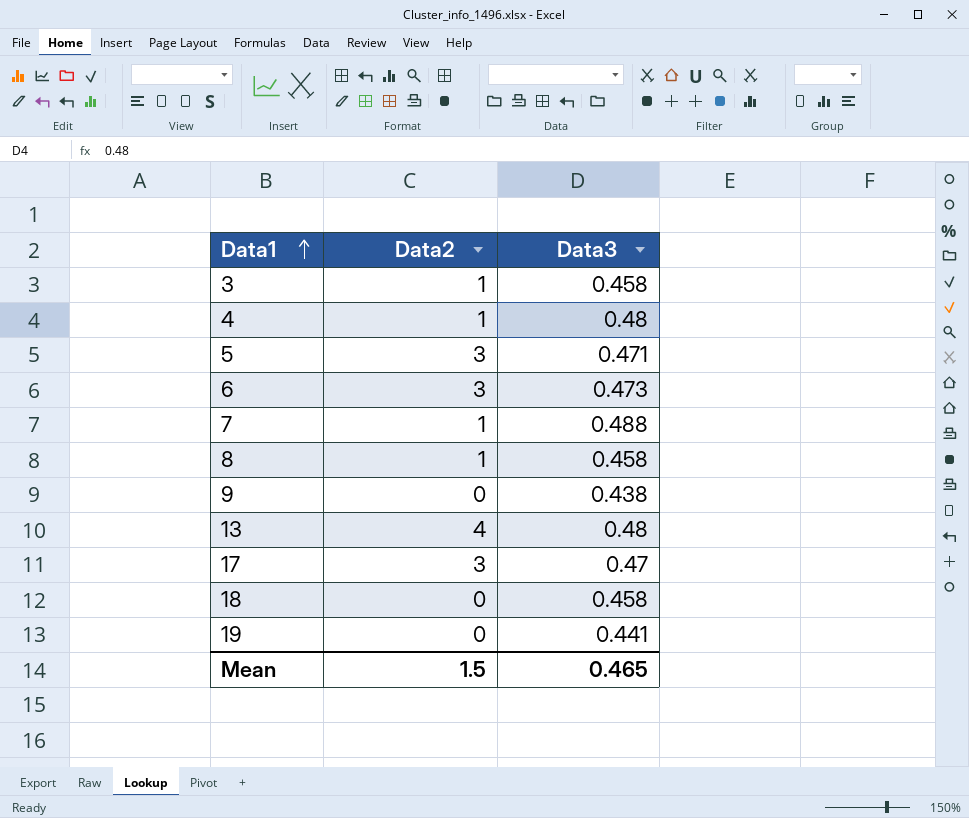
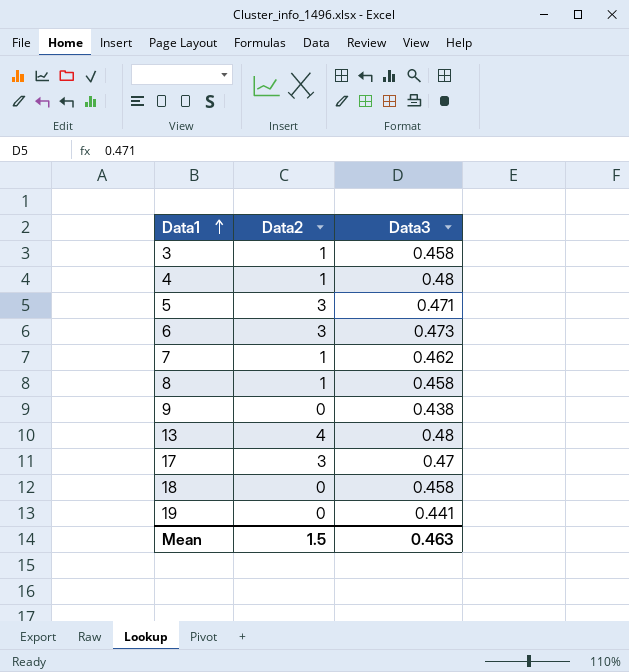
7 | Data3: 0.488 -> 0.462
Mean | Data3: 0.465 -> 0.463

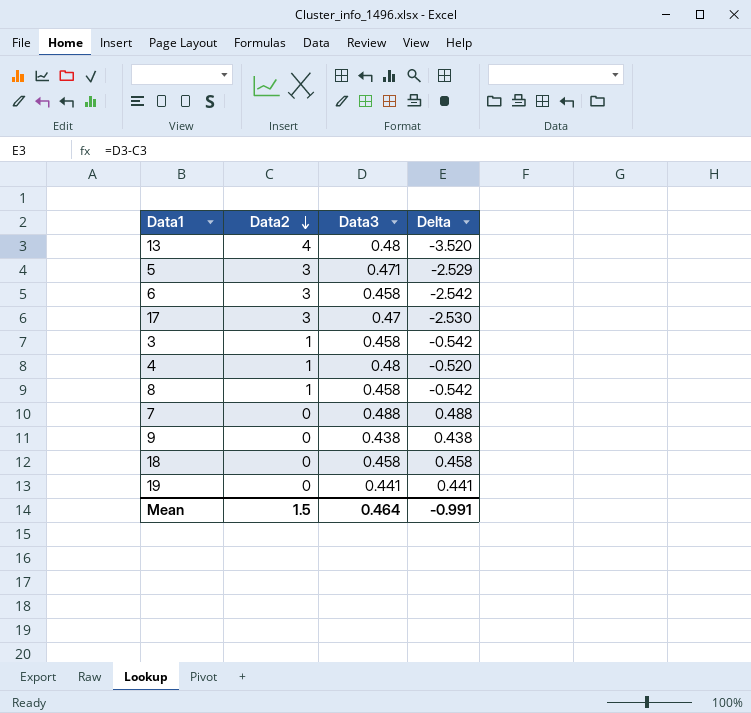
row order: Data1 ascending -> Data2 descending
column Delta | formula: none -> [Data3] - [Data2]
6 | Data3: 0.473 -> 0.458
7 | Data2: 1 -> 0
7 | Data3: 0.462 -> 0.488
Mean | Data3: 0.463 -> 0.464

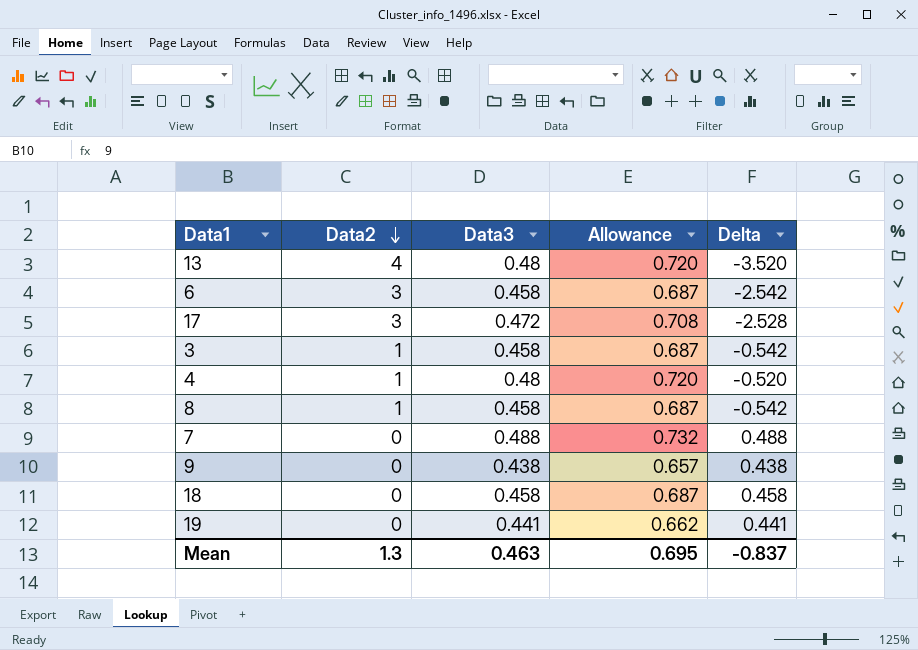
column Allowance | formula: none -> [Data3] * 1.5
row 5: 3 | 0.471 | -2.529 -> none
17 | Data3: 0.47 -> 0.472
17 | Delta: -2.530 -> -2.528
Mean | Data2: 1.5 -> 1.3
Mean | Data3: 0.464 -> 0.463
Mean | Delta: -0.991 -> -0.837

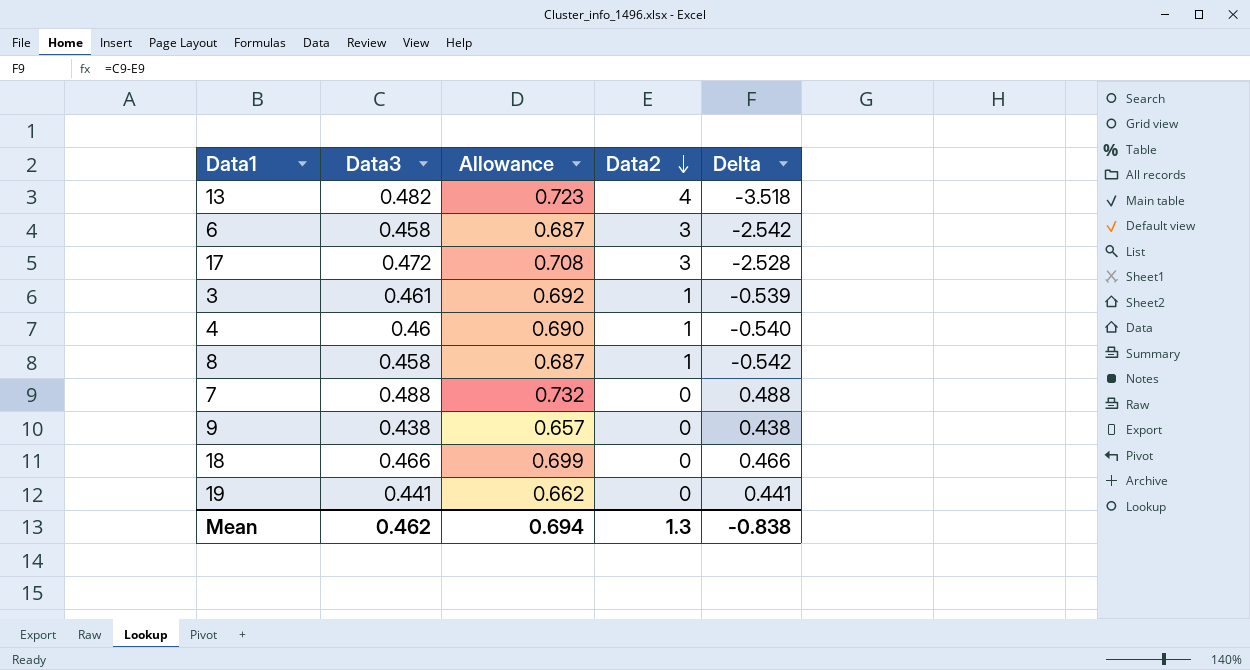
column Data2 | position: 2 -> 4
13 | Data3: 0.48 -> 0.482
13 | Allowance: 0.720 -> 0.723
13 | Delta: -3.520 -> -3.518
3 | Data3: 0.458 -> 0.461
3 | Allowance: 0.687 -> 0.692
3 | Delta: -0.542 -> -0.539
4 | Data3: 0.48 -> 0.46
4 | Allowance: 0.720 -> 0.690
4 | Delta: -0.520 -> -0.540
18 | Data3: 0.458 -> 0.466
18 | Allowance: 0.687 -> 0.699
18 | Delta: 0.458 -> 0.466
Mean | Data3: 0.463 -> 0.462
Mean | Allowance: 0.695 -> 0.694
Mean | Delta: -0.837 -> -0.838

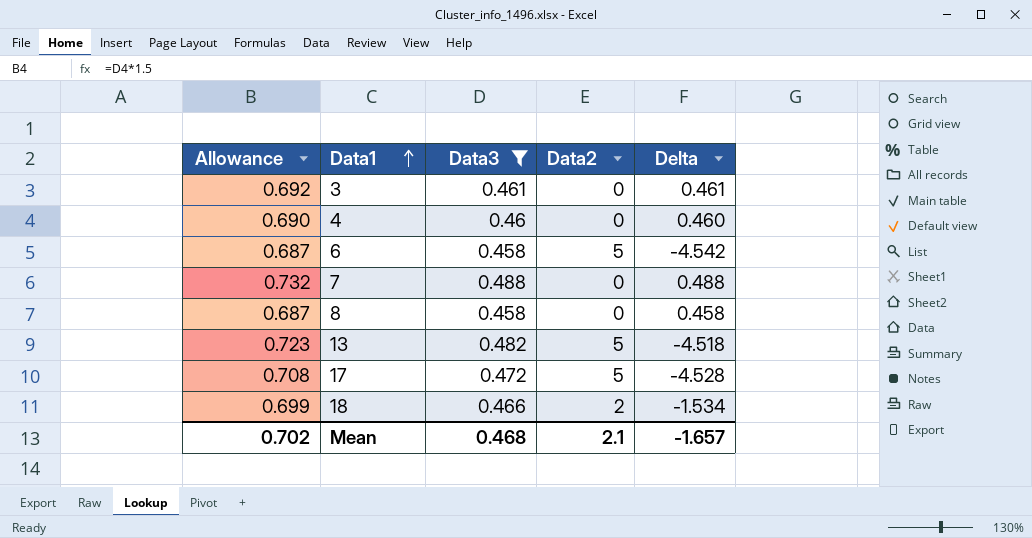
filter: none -> Data3 >= 0.458
row order: Data2 descending -> Data1 ascending
column Allowance | position: 3 -> 1
3 | Data2: 1 -> 0
3 | Delta: -0.539 -> 0.461
4 | Data2: 1 -> 0
4 | Delta: -0.540 -> 0.460
6 | Data2: 3 -> 5
6 | Delta: -2.542 -> -4.542
8 | Data2: 1 -> 0
8 | Delta: -0.542 -> 0.458
13 | Data2: 4 -> 5
13 | Delta: -3.518 -> -4.518
17 | Data2: 3 -> 5
17 | Delta: -2.528 -> -4.528
18 | Data2: 0 -> 2
18 | Delta: 0.466 -> -1.534
Mean | Allowance: 0.694 -> 0.702
Mean | Data3: 0.462 -> 0.468
Mean | Data2: 1.3 -> 2.1
Mean | Delta: -0.838 -> -1.657

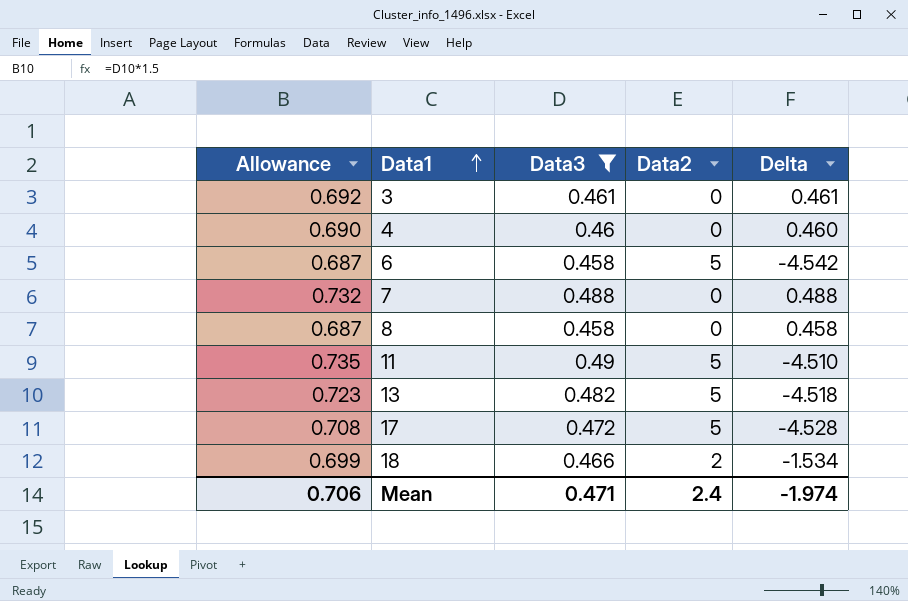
row 11: none -> 0.735 | 0.49 | 5 | -4.510
Mean | Allowance: 0.702 -> 0.706
Mean | Data3: 0.468 -> 0.471
Mean | Data2: 2.1 -> 2.4
Mean | Delta: -1.657 -> -1.974

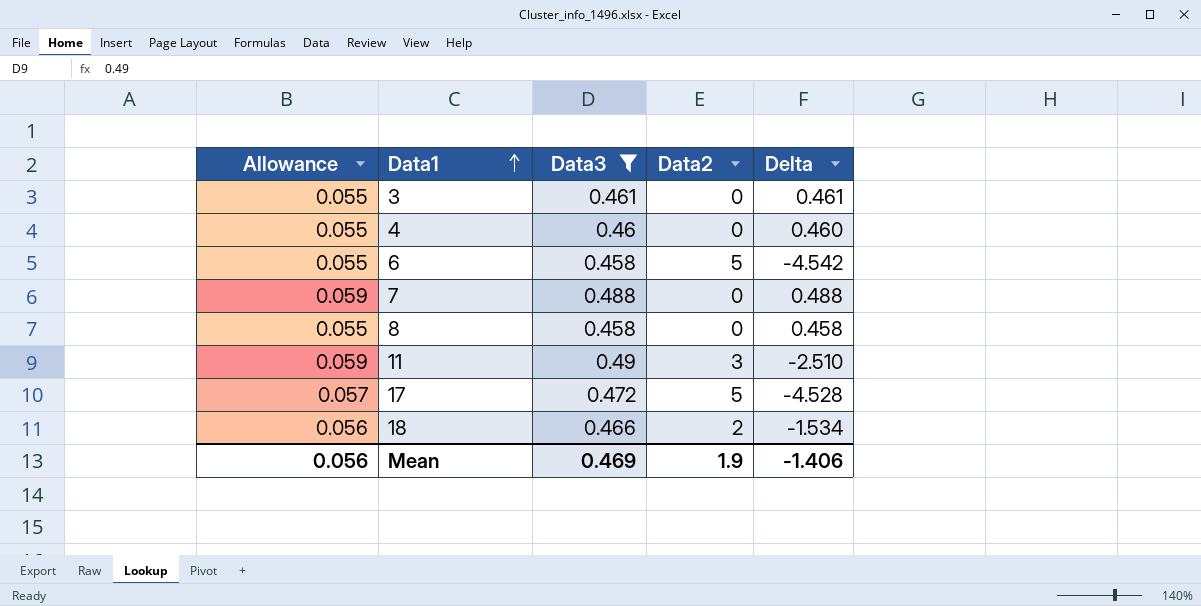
column Allowance | formula: [Data3] * 1.5 -> [Data3] * 0.12
row 13: 0.723 | 0.482 | 5 | -4.518 -> none
11 | Data2: 5 -> 3
11 | Delta: -4.510 -> -2.510
Mean | Allowance: 0.706 -> 0.056
Mean | Data3: 0.471 -> 0.469
Mean | Data2: 2.4 -> 1.9
Mean | Delta: -1.974 -> -1.406

